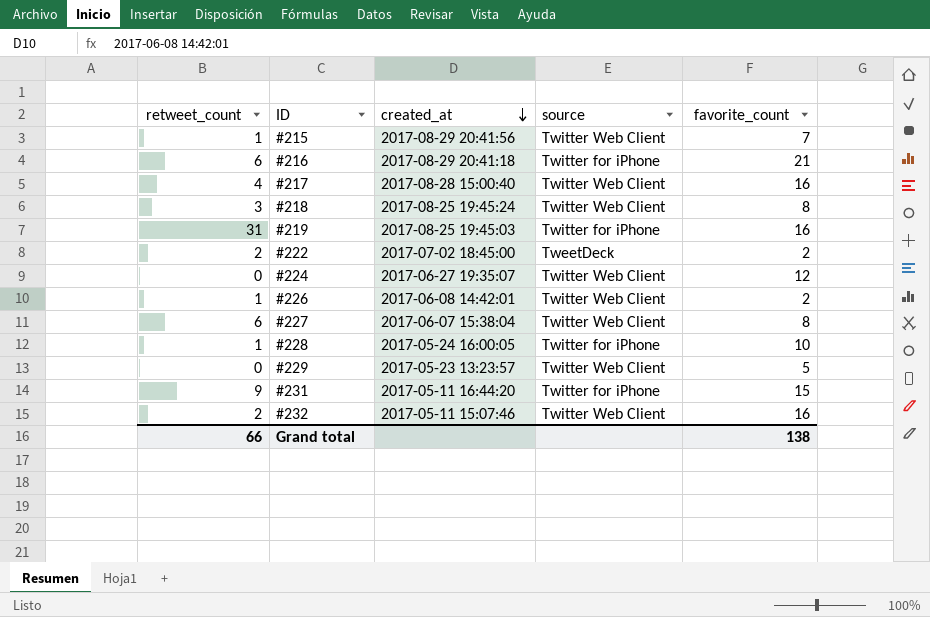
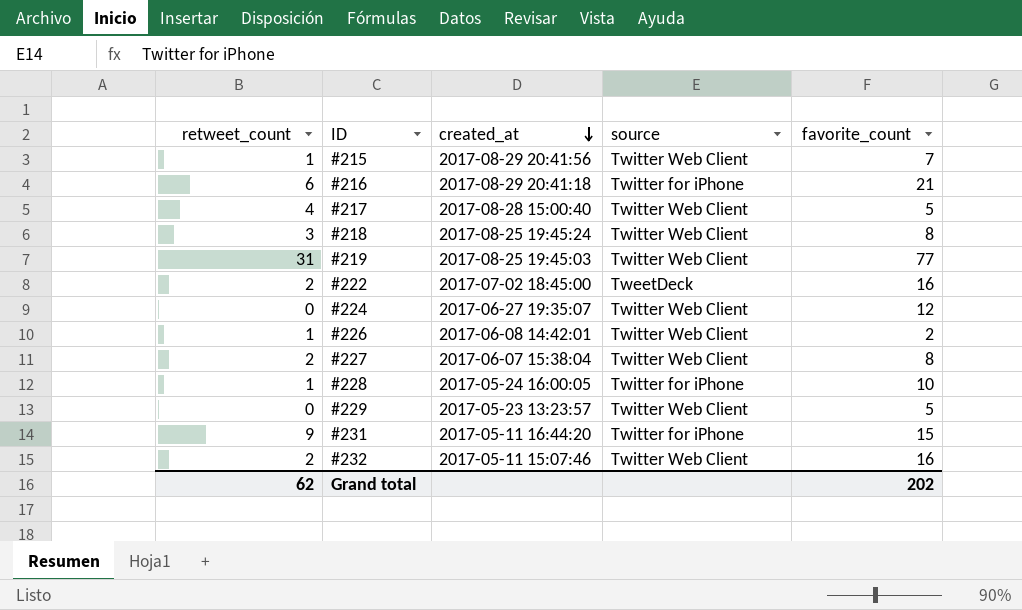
#217 | favorite_count: 16 -> 5
#219 | source: Twitter for iPhone -> Twitter Web Client
#219 | favorite_count: 16 -> 77
#222 | favorite_count: 2 -> 16
#227 | retweet_count: 6 -> 2
Grand total | retweet_count: 66 -> 62
Grand total | favorite_count: 138 -> 202

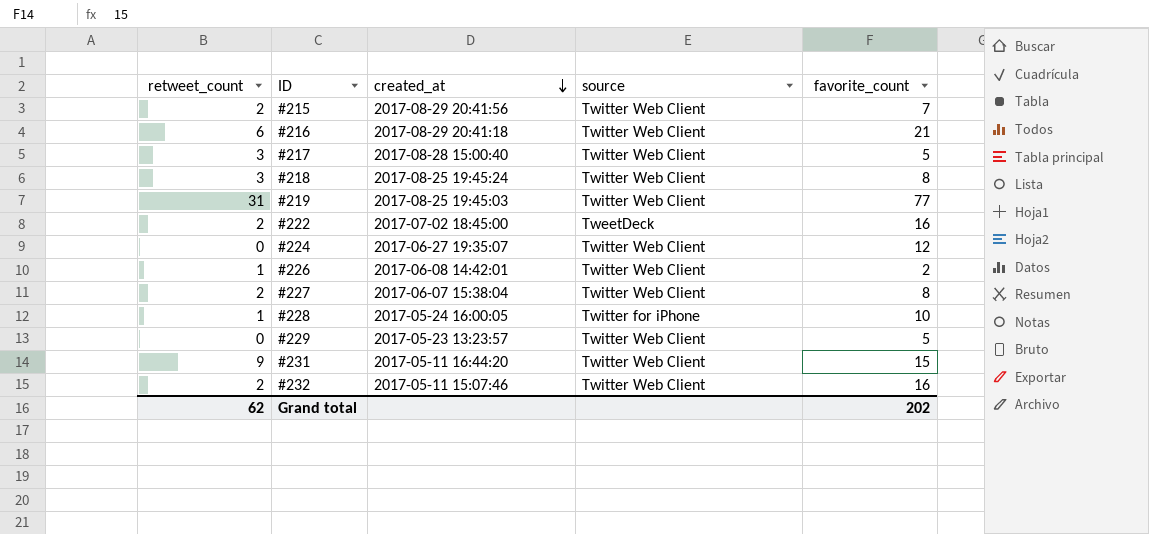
#215 | retweet_count: 1 -> 2
#216 | source: Twitter for iPhone -> Twitter Web Client
#217 | retweet_count: 4 -> 3
#231 | source: Twitter for iPhone -> Twitter Web Client

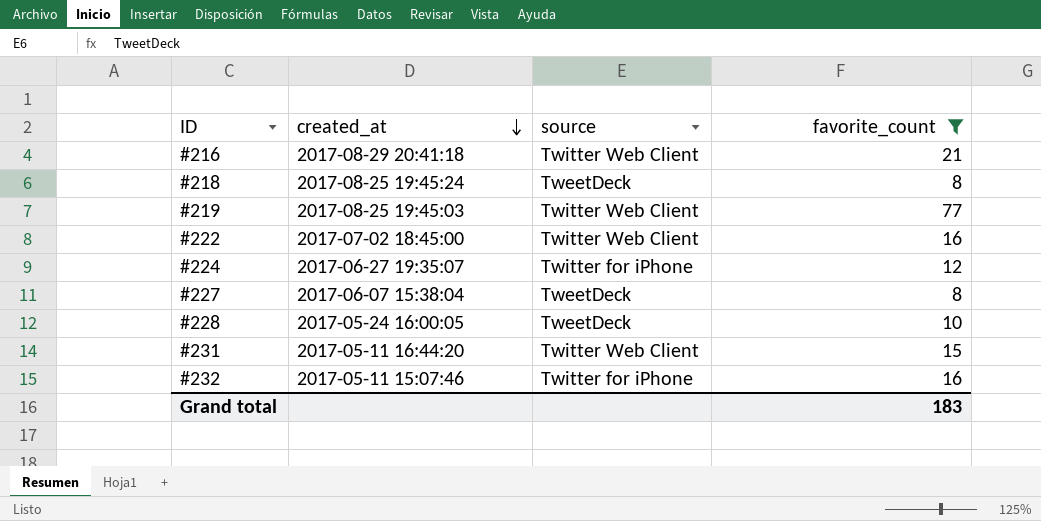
filter: none -> favorite_count >= 8
column retweet_count | position: 1 -> none
#218 | source: Twitter Web Client -> TweetDeck
#222 | source: TweetDeck -> Twitter Web Client
#224 | source: Twitter Web Client -> Twitter for iPhone
#227 | source: Twitter Web Client -> TweetDeck
#228 | source: Twitter for iPhone -> TweetDeck
#232 | source: Twitter Web Client -> Twitter for iPhone
Grand total | favorite_count: 202 -> 183

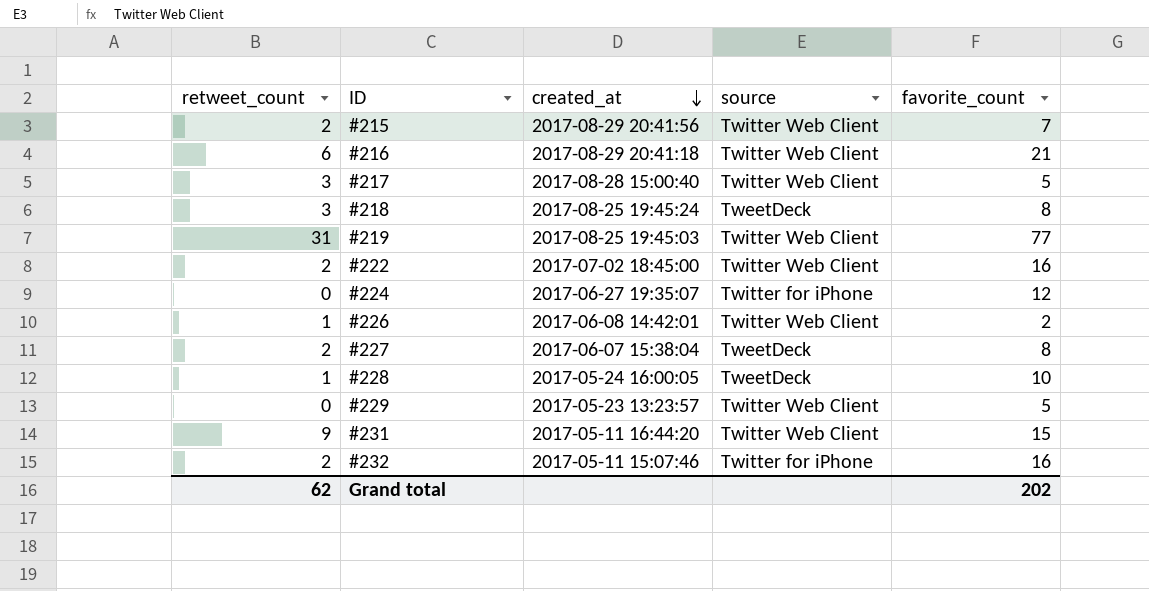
filter: favorite_count >= 8 -> none
column retweet_count | position: none -> 1
Grand total | favorite_count: 183 -> 202

